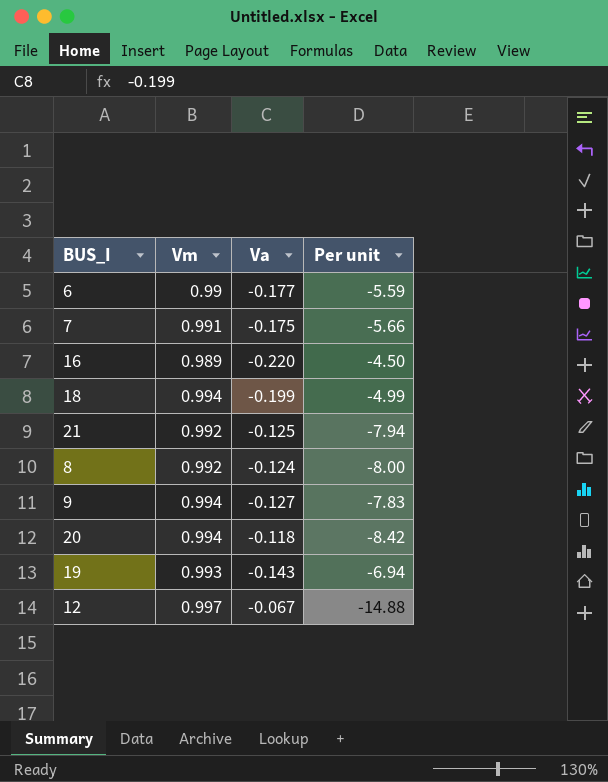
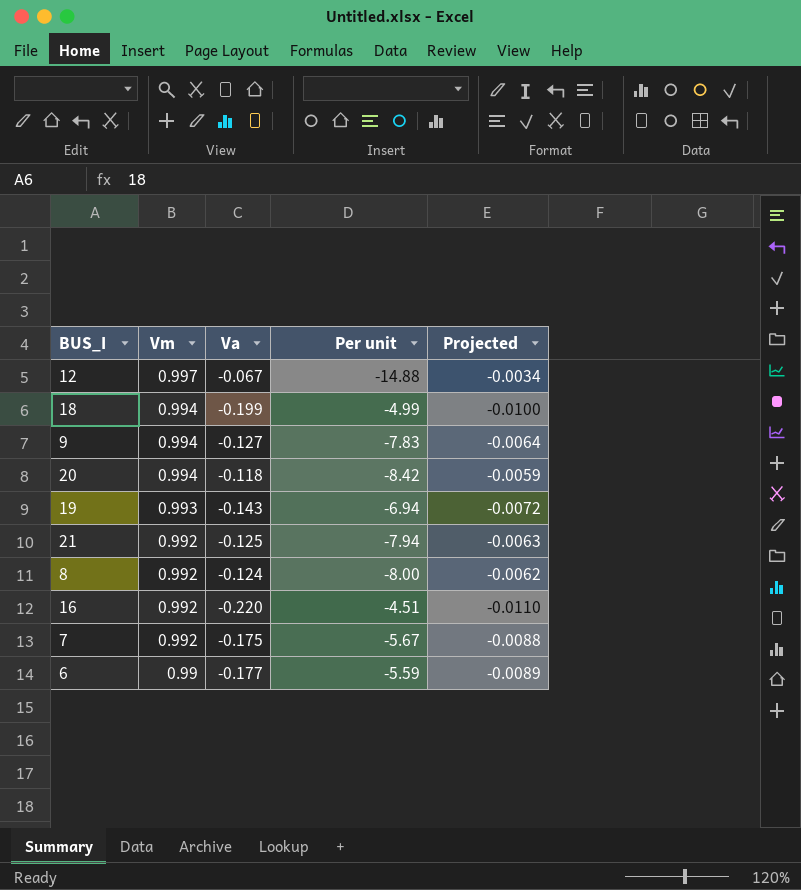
row order: none -> Vm descending
column Projected | formula: none -> [Va] * 0.05
16 | Vm: 0.989 -> 0.992
16 | Per unit: -4.50 -> -4.51
7 | Vm: 0.991 -> 0.992
7 | Per unit: -5.66 -> -5.67

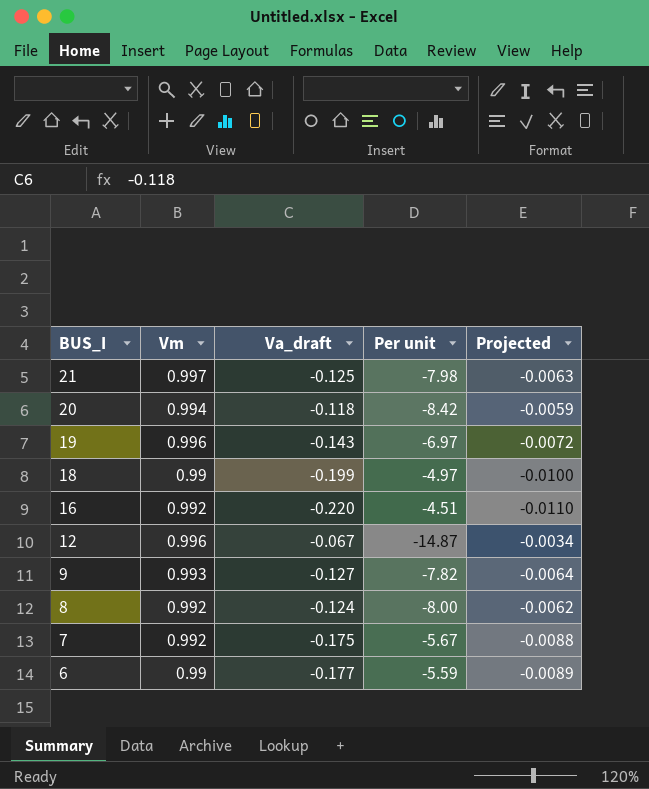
row order: Vm descending -> BUS_I descending
column name: Va -> Va_draft
21 | Vm: 0.992 -> 0.997
21 | Per unit: -7.94 -> -7.98
19 | Vm: 0.993 -> 0.996
19 | Per unit: -6.94 -> -6.97
18 | Vm: 0.994 -> 0.99
18 | Per unit: -4.99 -> -4.97
12 | Vm: 0.997 -> 0.996
12 | Per unit: -14.88 -> -14.87
9 | Vm: 0.994 -> 0.993
9 | Per unit: -7.83 -> -7.82

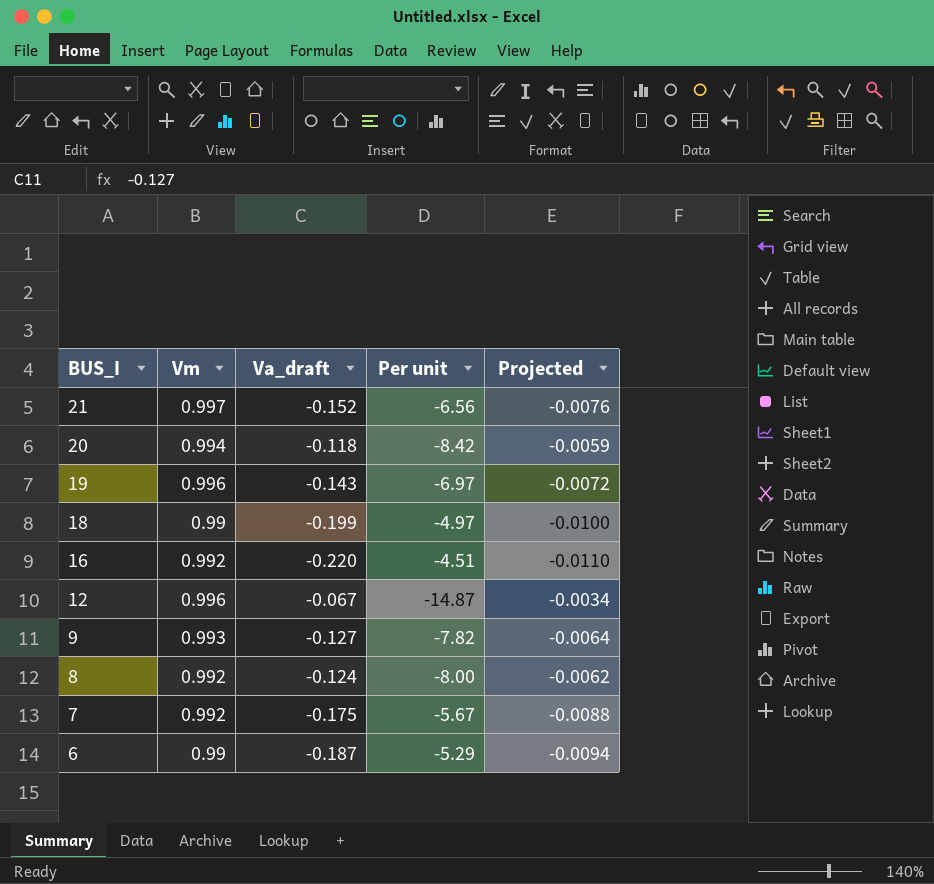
21 | Va_draft: -0.125 -> -0.152
21 | Per unit: -7.98 -> -6.56
21 | Projected: -0.0063 -> -0.0076
6 | Va_draft: -0.177 -> -0.187
6 | Per unit: -5.59 -> -5.29
6 | Projected: -0.0089 -> -0.0094

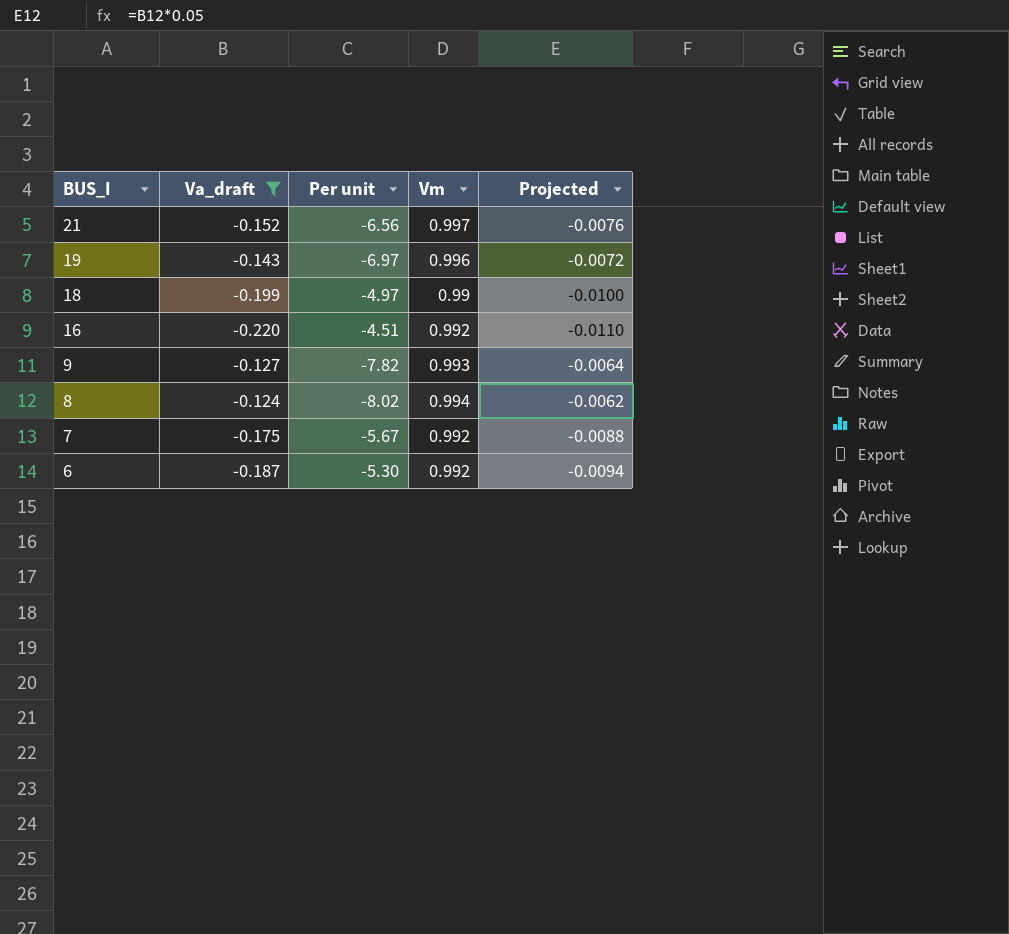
filter: none -> Va_draft <= -0.124
column Vm | position: 2 -> 4
8 | Per unit: -8.00 -> -8.02
8 | Vm: 0.992 -> 0.994
6 | Per unit: -5.29 -> -5.30
6 | Vm: 0.99 -> 0.992

